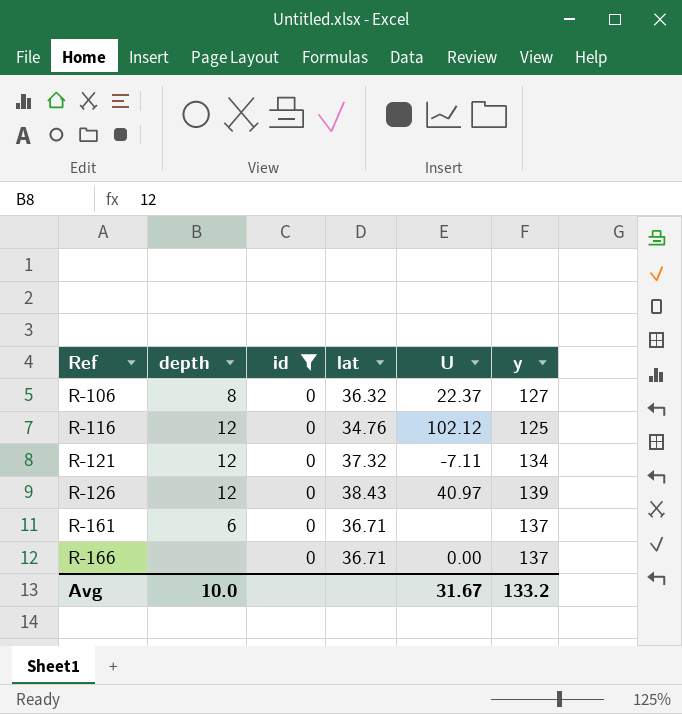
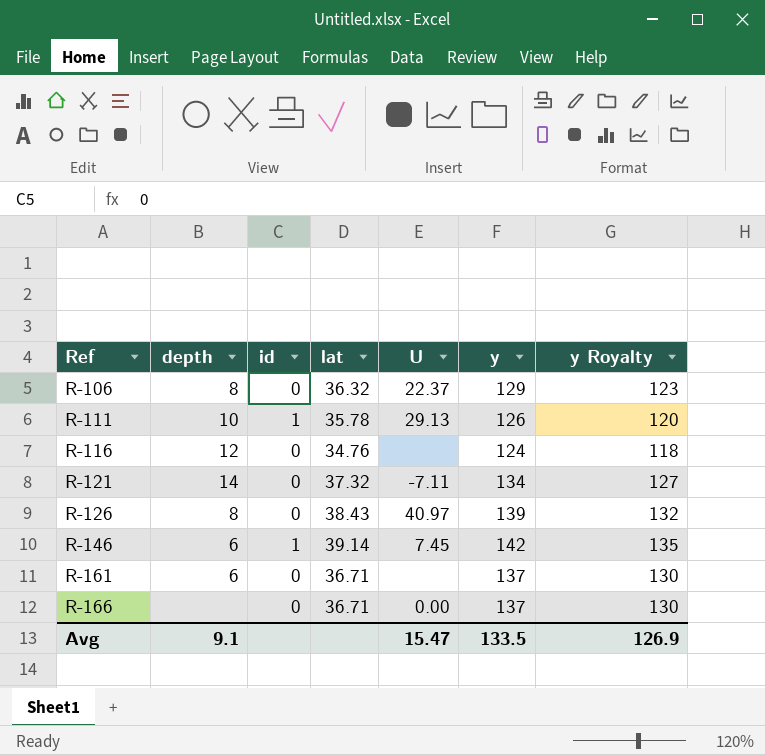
filter: id = 0 -> none
column y Royalty | formula: none -> [y] * 0.95
R-106 | y: 127 -> 129
R-116 | U: 102.12 -> none
R-116 | y: 125 -> 124
R-121 | depth: 12 -> 14
R-126 | depth: 12 -> 8
Avg | depth: 10.0 -> 9.1
Avg | U: 31.67 -> 15.47
Avg | y: 133.2 -> 133.5

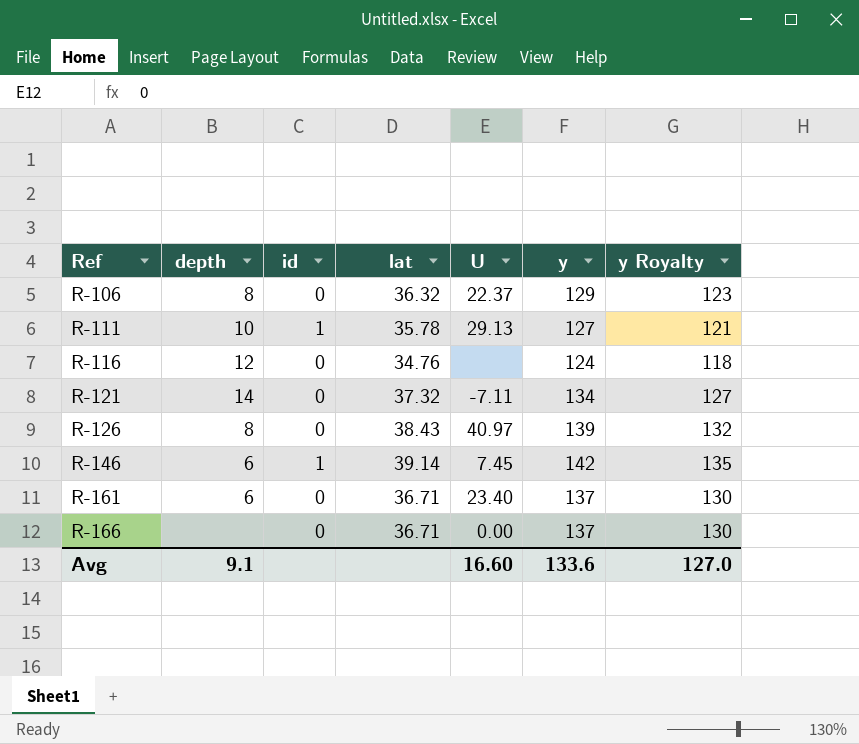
R-111 | y: 126 -> 127
R-111 | y Royalty: 120 -> 121
R-161 | U: none -> 23.40
Avg | U: 15.47 -> 16.60
Avg | y: 133.5 -> 133.6
Avg | y Royalty: 126.9 -> 127.0

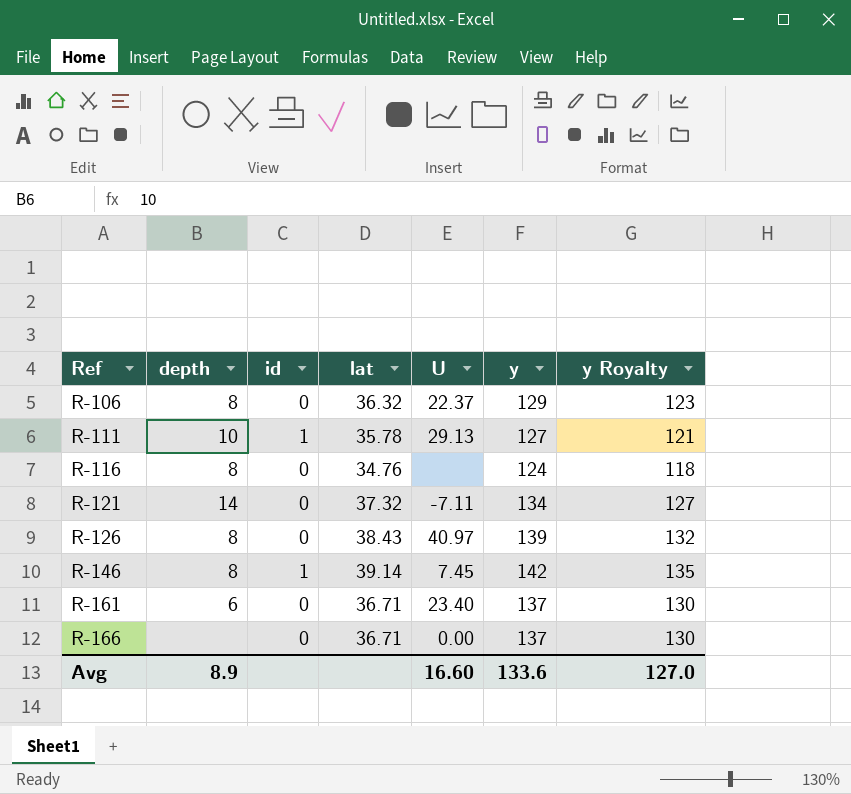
R-116 | depth: 12 -> 8
R-146 | depth: 6 -> 8
Avg | depth: 9.1 -> 8.9

